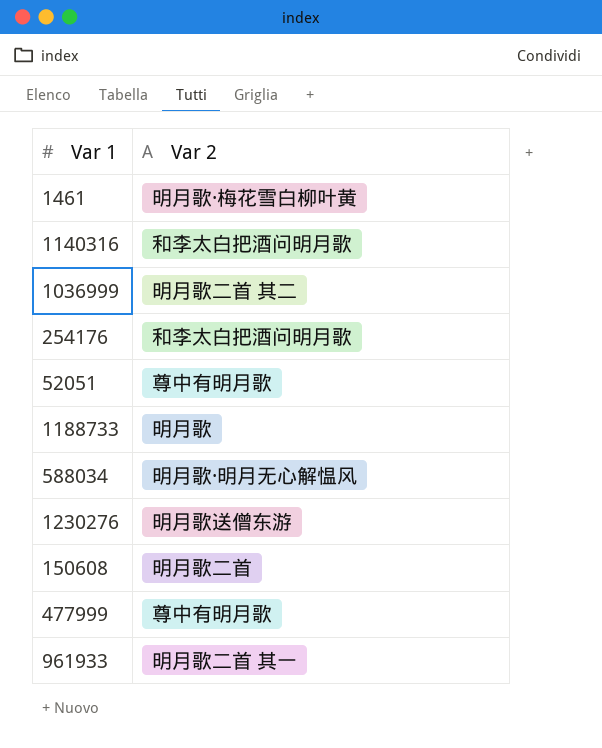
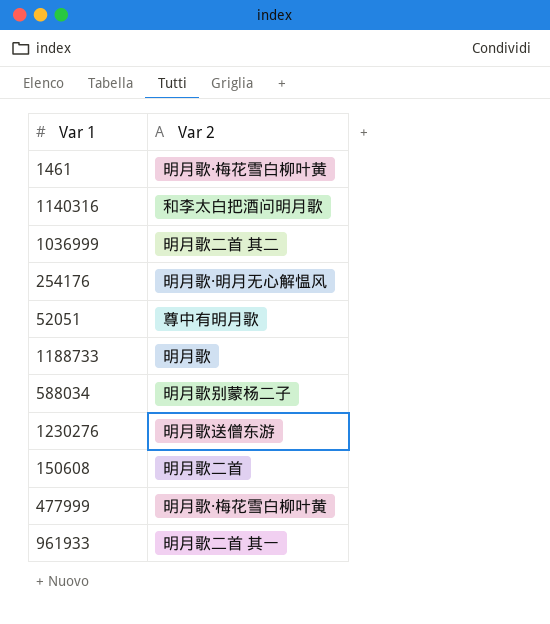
254176 | Var 2: 和李太白把酒问明月歌 -> 明月歌·明月无心解愠风
588034 | Var 2: 明月歌·明月无心解愠风 -> 明月歌别蒙杨二子
477999 | Var 2: 尊中有明月歌 -> 明月歌·梅花雪白柳叶黄

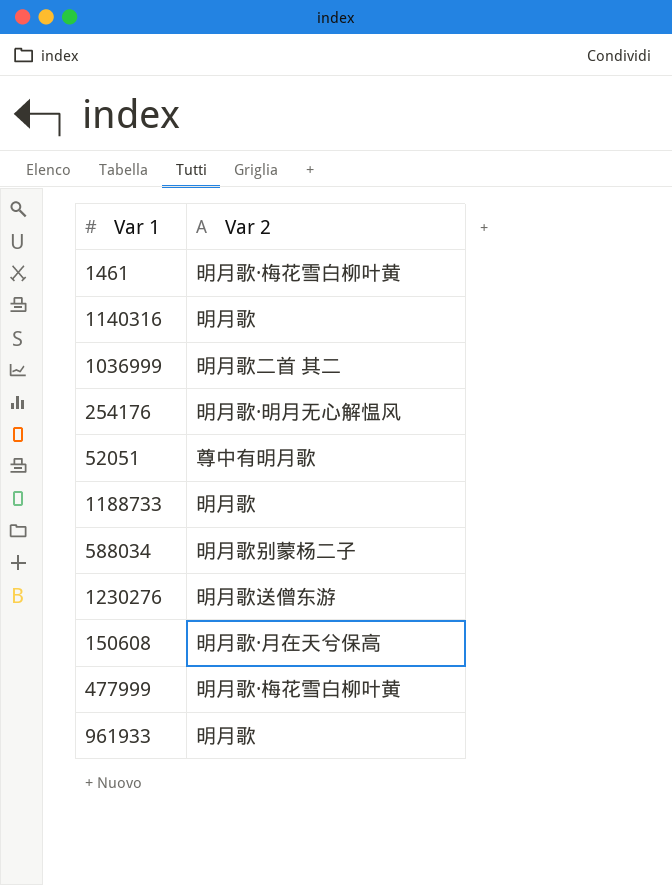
1140316 | Var 2: 和李太白把酒问明月歌 -> 明月歌
150608 | Var 2: 明月歌二首 -> 明月歌·月在天兮保高
961933 | Var 2: 明月歌二首 其一 -> 明月歌

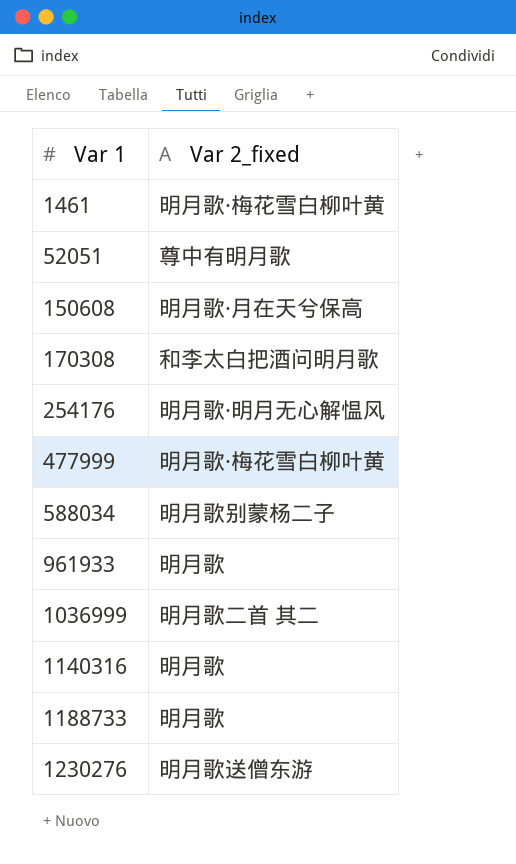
row order: none -> Var 1 ascending
column name: Var 2 -> Var 2_fixed
row 170308: none -> 和李太白把酒问明月歌

